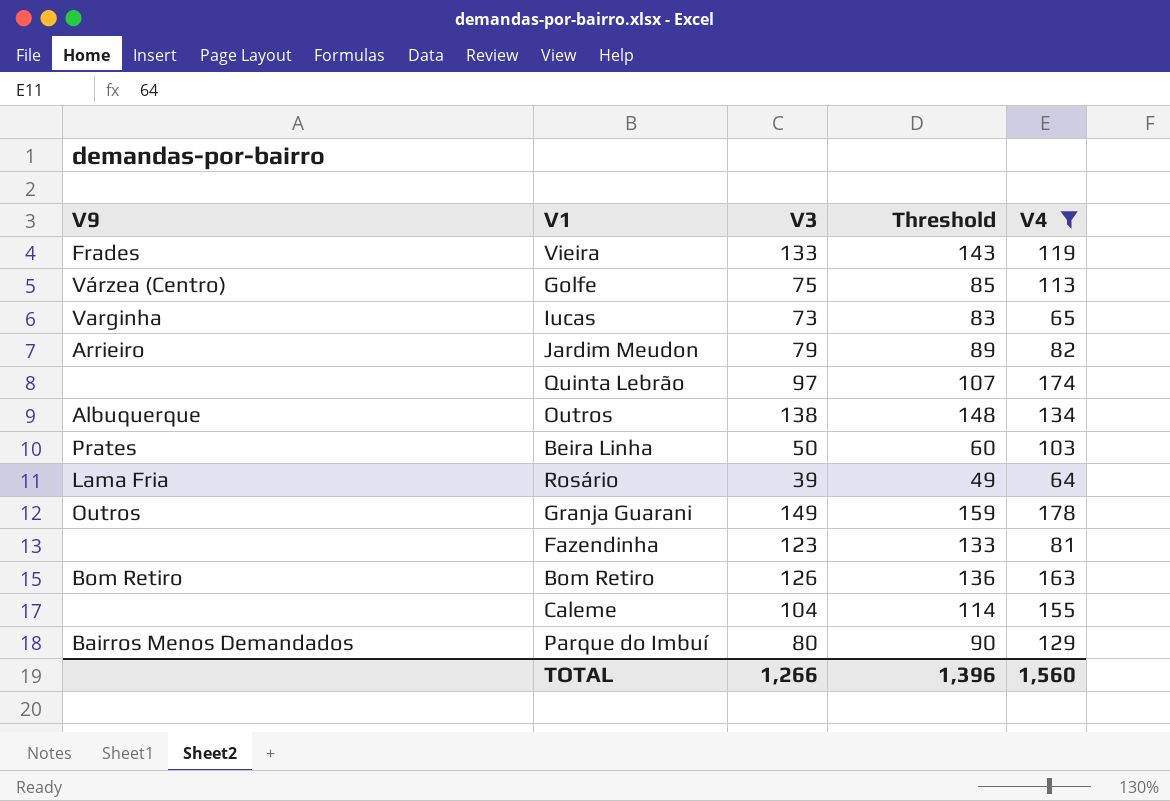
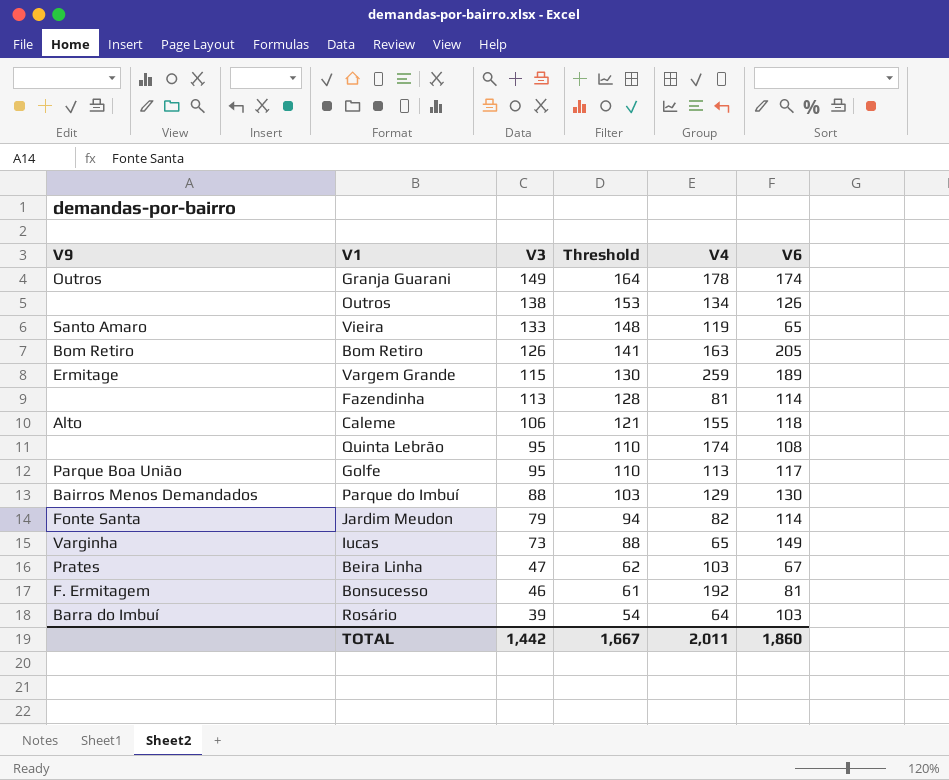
filter: V4 <= 178 -> none
row order: none -> V3 descending
column Threshold | formula: [V3] + 10 -> [V3] + 15
column V6 | position: none -> 6
Outros | V9: Albuquerque -> none
Vieira | V9: Frades -> Santo Amaro
Fazendinha | V3: 123 -> 113
Caleme | V9: none -> Alto
Caleme | V3: 104 -> 106
Quinta Lebrão | V3: 97 -> 95
Golfe | V9: Várzea (Centro) -> Parque Boa União
Golfe | V3: 75 -> 95
Parque do Imbuí | V3: 80 -> 88
Jardim Meudon | V9: Arrieiro -> Fonte Santa
Beira Linha | V3: 50 -> 47
Rosário | V9: Lama Fria -> Barra do Imbuí
TOTAL | V3: 1,266 -> 1,442
TOTAL | Threshold: 1,396 -> 1,667
TOTAL | V4: 1,560 -> 2,011

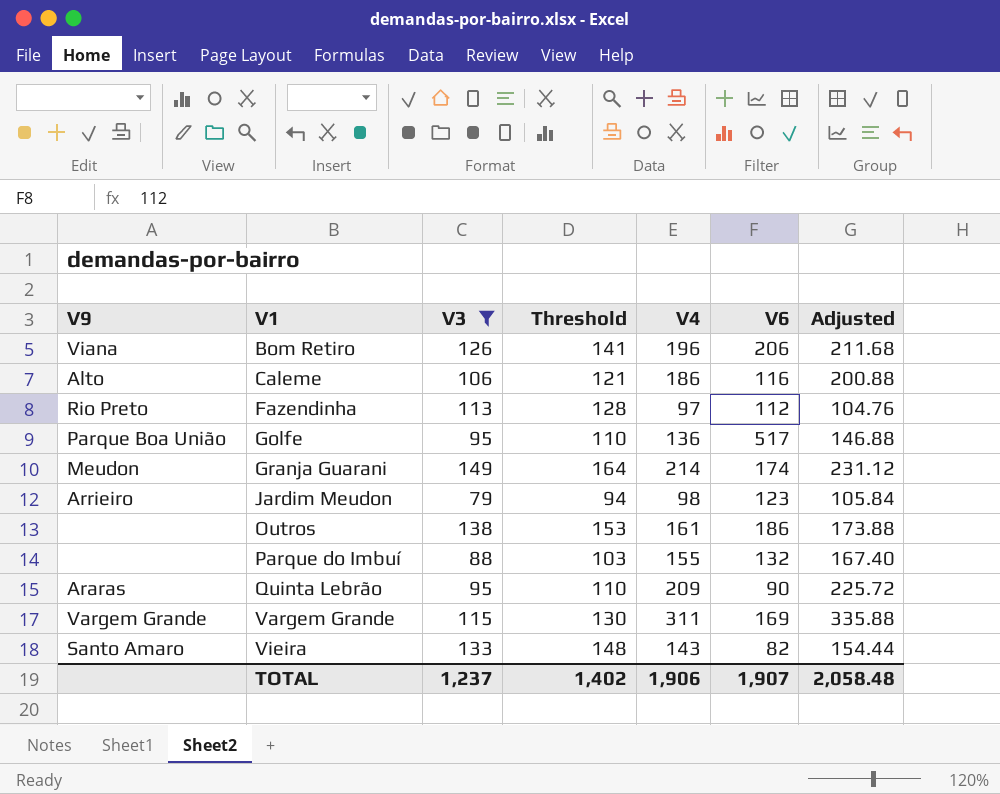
filter: none -> V3 >= 79
row order: V3 descending -> V1 ascending
column Adjusted | formula: none -> [V4] * 1.08
Bom Retiro | V9: Bom Retiro -> Viana
Bom Retiro | V4: 163 -> 196
Bom Retiro | V6: 205 -> 206
Caleme | V4: 155 -> 186
Caleme | V6: 118 -> 116
Fazendinha | V9: none -> Rio Preto
Fazendinha | V4: 81 -> 97
Fazendinha | V6: 114 -> 112
Golfe | V4: 113 -> 136
Golfe | V6: 117 -> 517
Granja Guarani | V9: Outros -> Meudon
Granja Guarani | V4: 178 -> 214
Jardim Meudon | V9: Fonte Santa -> Arrieiro
Jardim Meudon | V4: 82 -> 98
Jardim Meudon | V6: 114 -> 123
Outros | V4: 134 -> 161
Outros | V6: 126 -> 186
Parque do Imbuí | V9: Bairros Menos Demandados -> none
Parque do Imbuí | V4: 129 -> 155
Parque do Imbuí | V6: 130 -> 132
Quinta Lebrão | V9: none -> Araras
Quinta Lebrão | V4: 174 -> 209
Quinta Lebrão | V6: 108 -> 90
Vargem Grande | V9: Ermitage -> Vargem Grande
Vargem Grande | V4: 259 -> 311
Vargem Grande | V6: 189 -> 169
Vieira | V4: 119 -> 143
Vieira | V6: 65 -> 82
TOTAL | V3: 1,442 -> 1,237
TOTAL | Threshold: 1,667 -> 1,402
TOTAL | V4: 2,011 -> 1,906
TOTAL | V6: 1,860 -> 1,907

